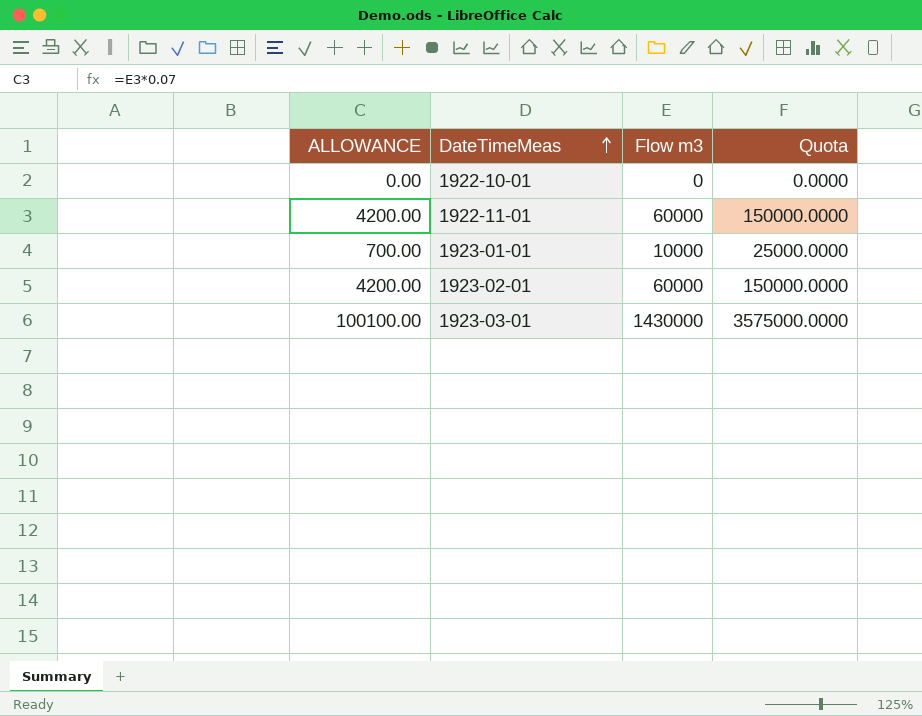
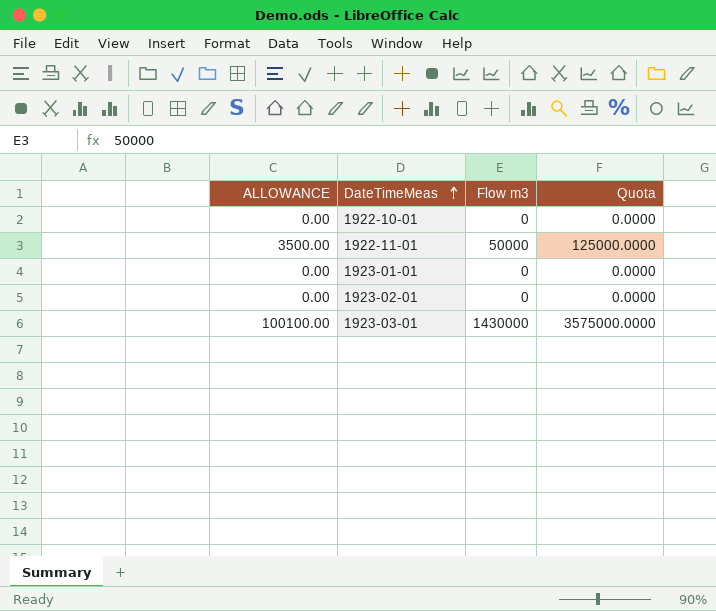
1922-11-01 | ALLOWANCE: 4200.00 -> 3500.00
1922-11-01 | Flow m3: 60000 -> 50000
1922-11-01 | Quota: 150000.0000 -> 125000.0000
1923-01-01 | ALLOWANCE: 700.00 -> 0.00
1923-01-01 | Flow m3: 10000 -> 0
1923-01-01 | Quota: 25000.0000 -> 0.0000
1923-02-01 | ALLOWANCE: 4200.00 -> 0.00
1923-02-01 | Flow m3: 60000 -> 0
1923-02-01 | Quota: 150000.0000 -> 0.0000

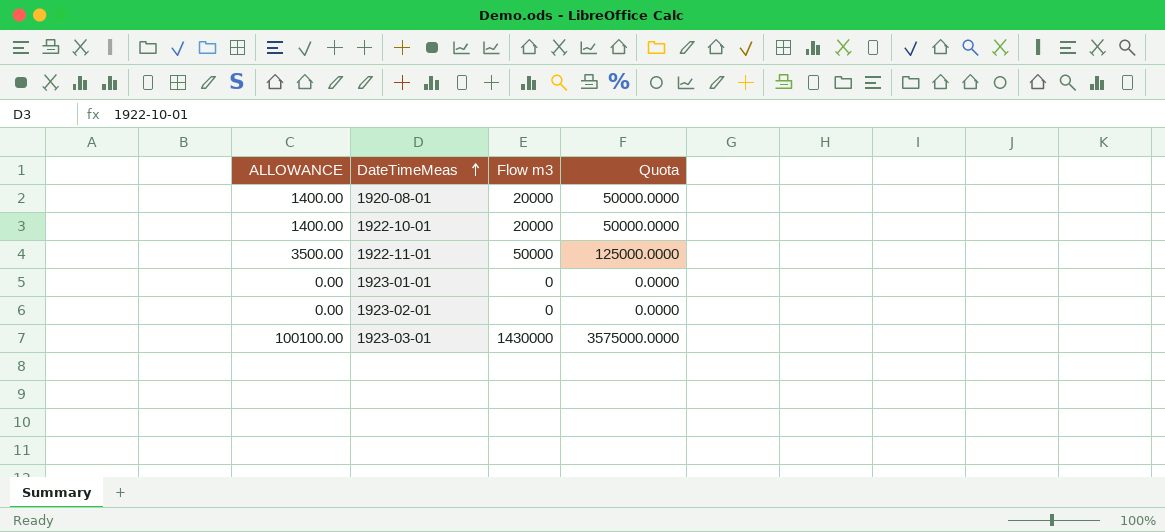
row 1920-08-01: none -> 1400.00 | 20000 | 50000.0000
1922-10-01 | ALLOWANCE: 0.00 -> 1400.00
1922-10-01 | Flow m3: 0 -> 20000
1922-10-01 | Quota: 0.0000 -> 50000.0000

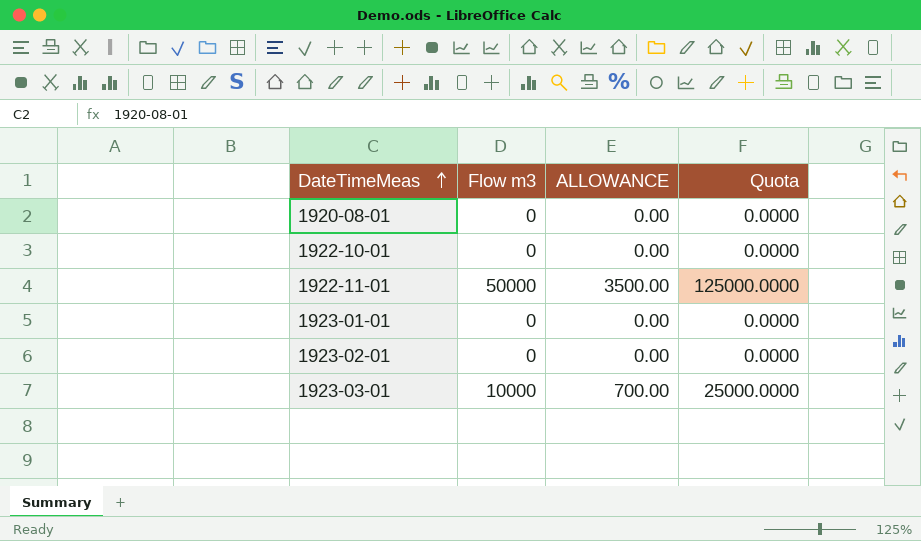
column ALLOWANCE | position: 1 -> 3
1920-08-01 | Flow m3: 20000 -> 0
1920-08-01 | ALLOWANCE: 1400.00 -> 0.00
1920-08-01 | Quota: 50000.0000 -> 0.0000
1922-10-01 | Flow m3: 20000 -> 0
1922-10-01 | ALLOWANCE: 1400.00 -> 0.00
1922-10-01 | Quota: 50000.0000 -> 0.0000
1923-03-01 | Flow m3: 1430000 -> 10000
1923-03-01 | ALLOWANCE: 100100.00 -> 700.00
1923-03-01 | Quota: 3575000.0000 -> 25000.0000

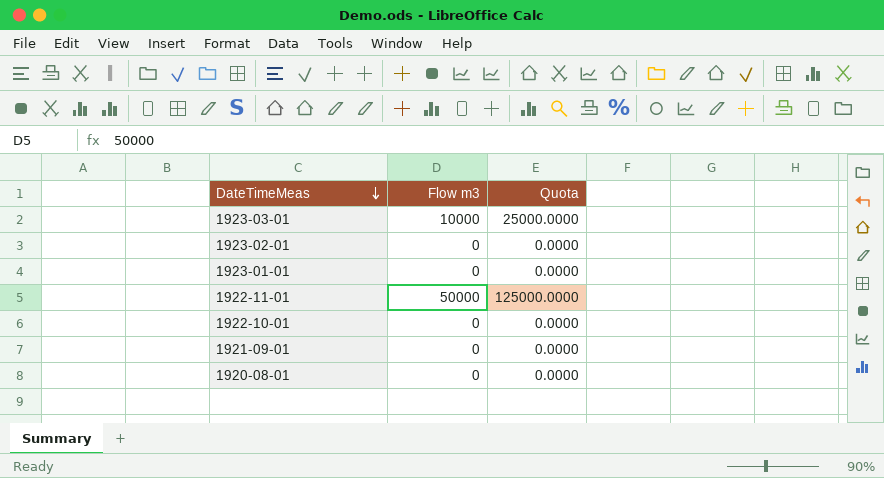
row order: DateTimeMeas ascending -> DateTimeMeas descending
column ALLOWANCE | formula: [Flow m3] * 0.07 -> none
row 1921-09-01: none -> 0 | 0.0000

